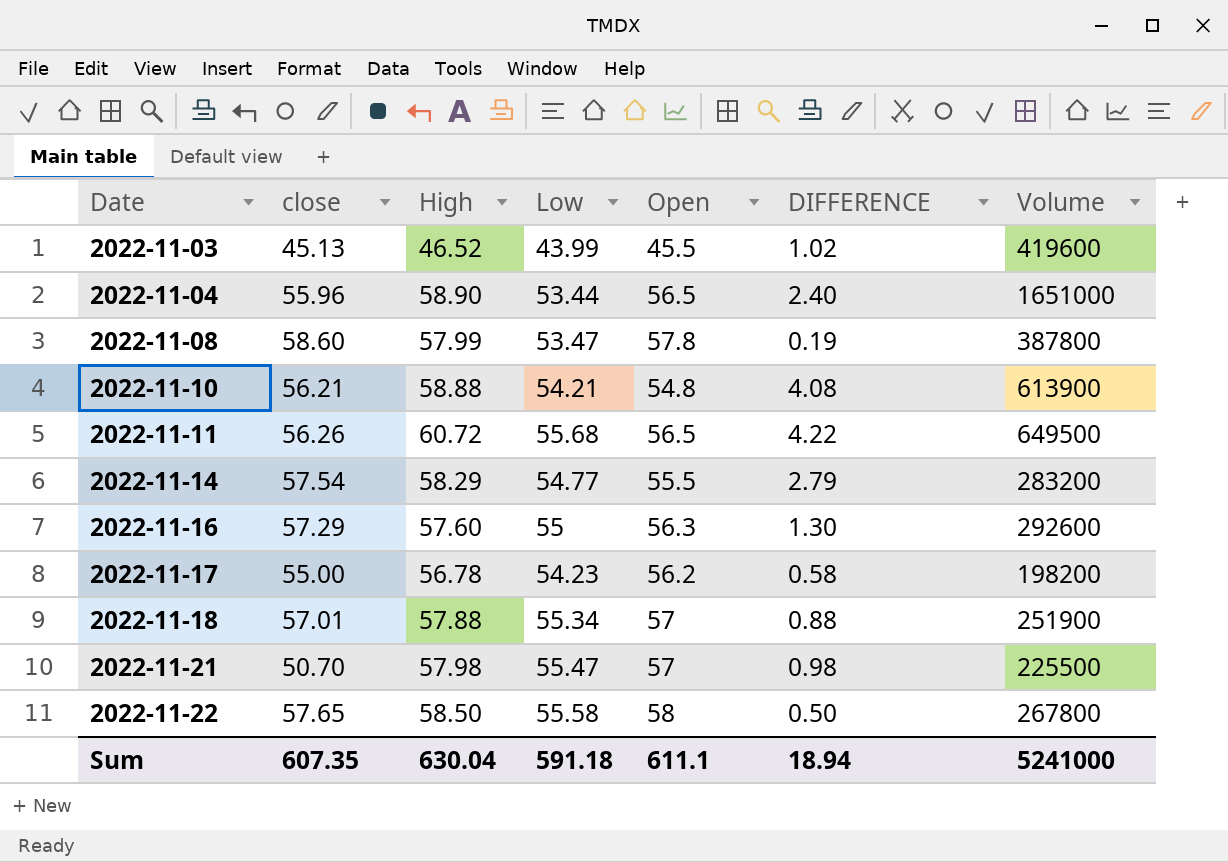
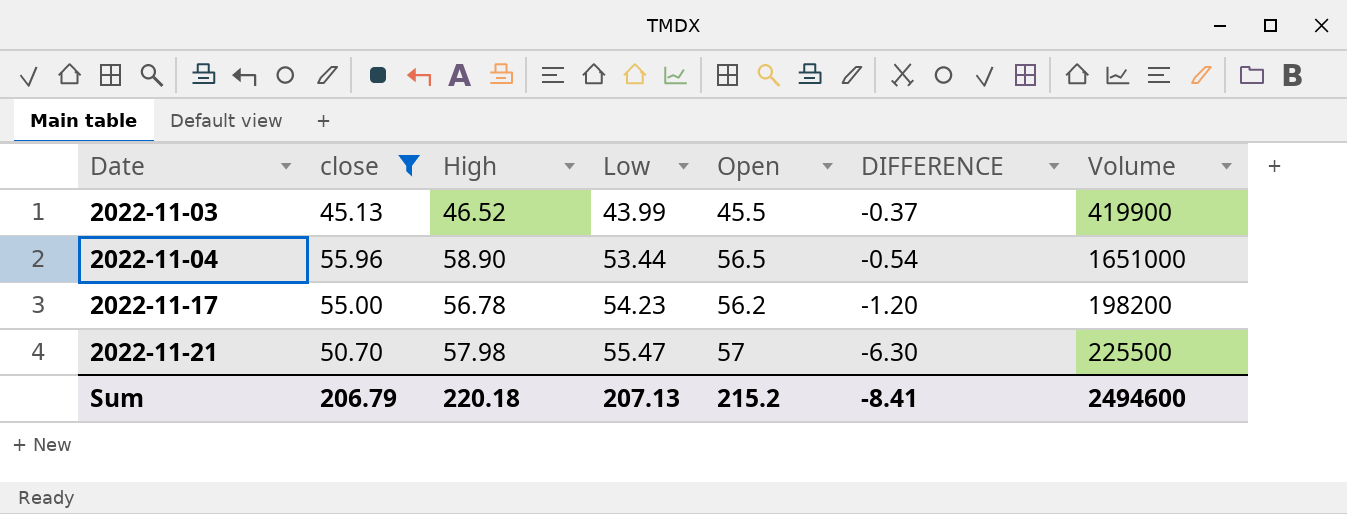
filter: none -> close <= 55.96
column DIFFERENCE | formula: [High] - [Open] -> [close] - [Open]
2022-11-03 | Volume: 419600 -> 419900
Sum | close: 607.35 -> 206.79
Sum | High: 630.04 -> 220.18
Sum | Low: 591.18 -> 207.13
Sum | Open: 611.1 -> 215.2
Sum | DIFFERENCE: 18.94 -> -8.41
Sum | Volume: 5241000 -> 2494600

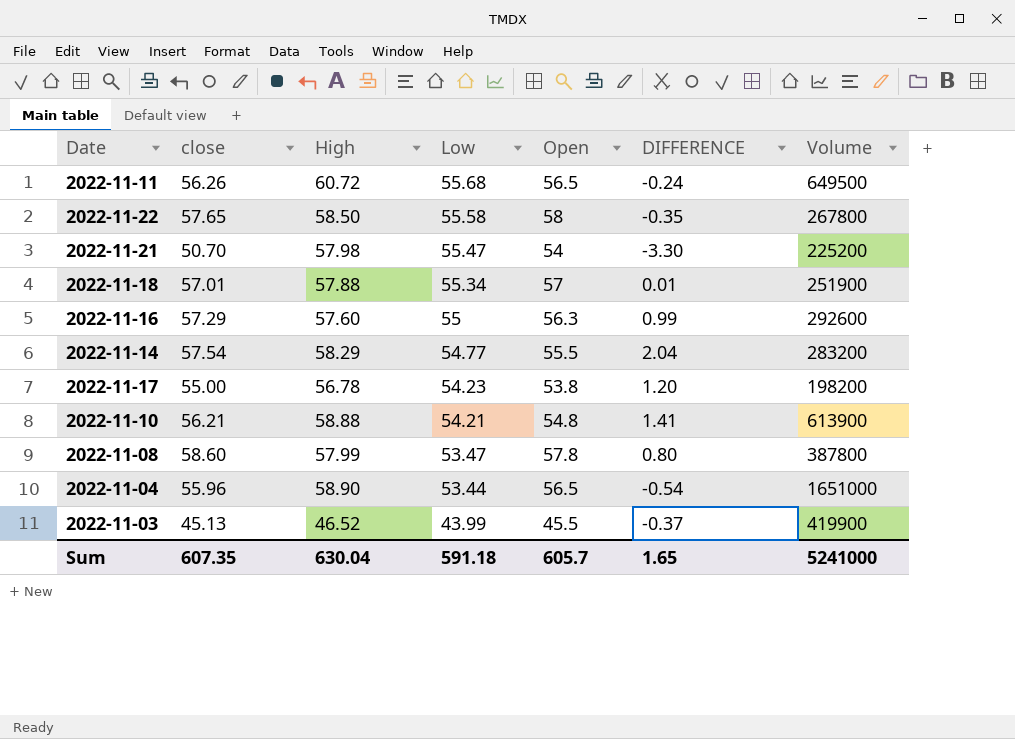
filter: close <= 55.96 -> none
row order: Date ascending -> Low descending
2022-11-21 | Open: 57 -> 54
2022-11-21 | DIFFERENCE: -6.30 -> -3.30
2022-11-21 | Volume: 225500 -> 225200
2022-11-17 | Open: 56.2 -> 53.8
2022-11-17 | DIFFERENCE: -1.20 -> 1.20
Sum | close: 206.79 -> 607.35
Sum | High: 220.18 -> 630.04
Sum | Low: 207.13 -> 591.18
Sum | Open: 215.2 -> 605.7
Sum | DIFFERENCE: -8.41 -> 1.65
Sum | Volume: 2494600 -> 5241000

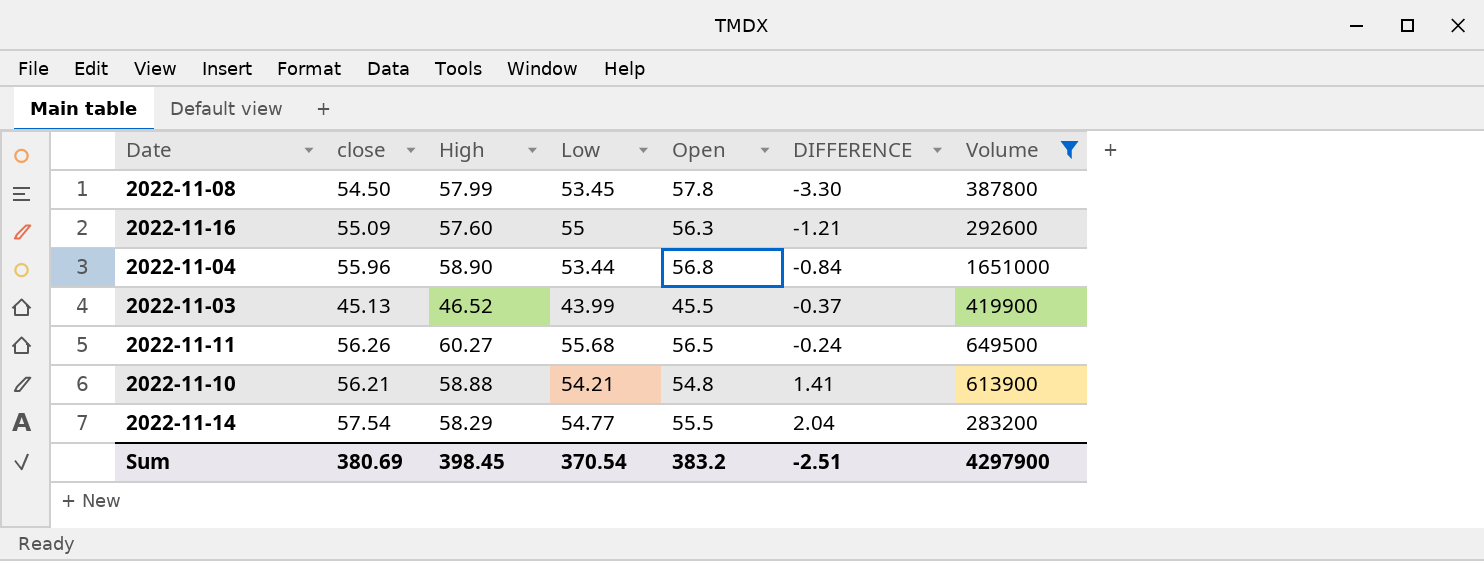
filter: none -> Volume >= 283200
row order: Low descending -> DIFFERENCE ascending
2022-11-08 | close: 58.60 -> 54.50
2022-11-08 | Low: 53.47 -> 53.45
2022-11-08 | DIFFERENCE: 0.80 -> -3.30
2022-11-16 | close: 57.29 -> 55.09
2022-11-16 | DIFFERENCE: 0.99 -> -1.21
2022-11-04 | Open: 56.5 -> 56.8
2022-11-04 | DIFFERENCE: -0.54 -> -0.84
2022-11-11 | High: 60.72 -> 60.27
Sum | close: 607.35 -> 380.69
Sum | High: 630.04 -> 398.45
Sum | Low: 591.18 -> 370.54
Sum | Open: 605.7 -> 383.2
Sum | DIFFERENCE: 1.65 -> -2.51
Sum | Volume: 5241000 -> 4297900

